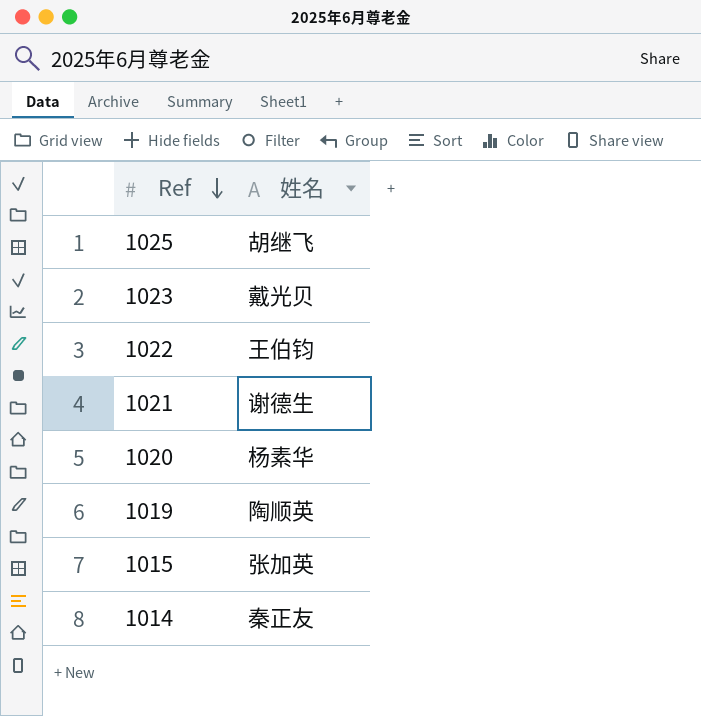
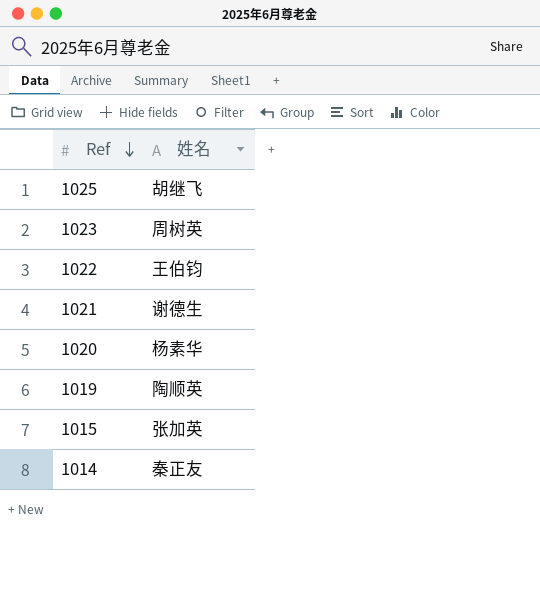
1023 | 姓名: 戴光贝 -> 周树英

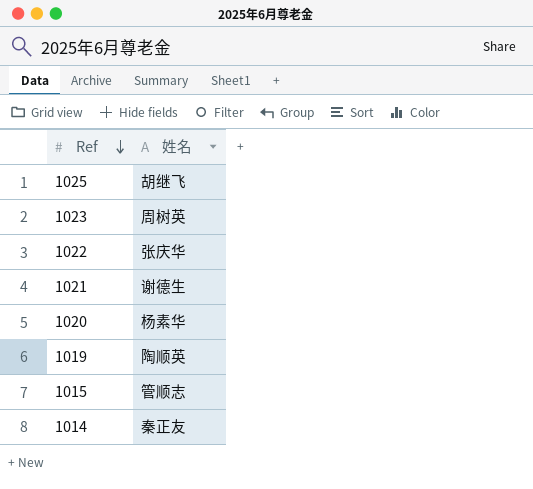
1022 | 姓名: 王伯钧 -> 张庆华
1015 | 姓名: 张加英 -> 管顺志

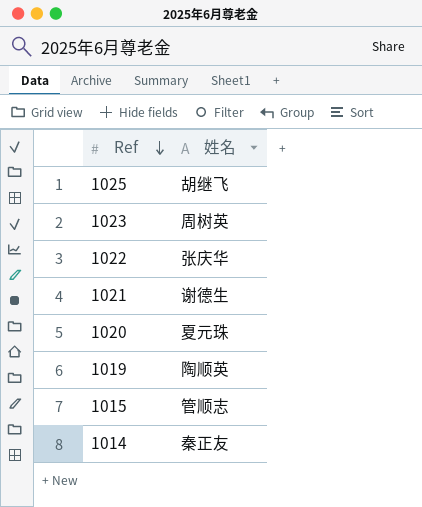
1020 | 姓名: 杨素华 -> 夏元珠

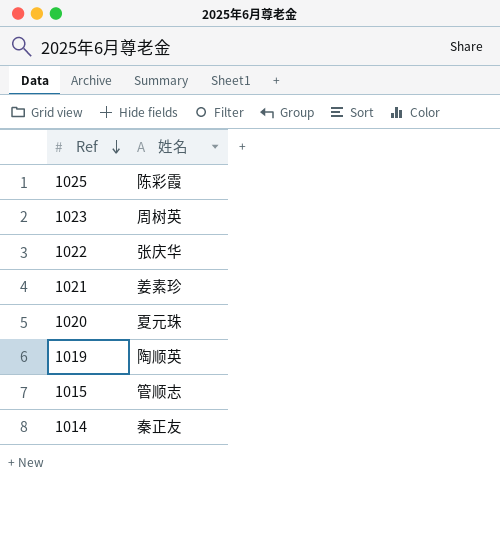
1025 | 姓名: 胡继飞 -> 陈彩霞
1021 | 姓名: 谢德生 -> 姜素珍

